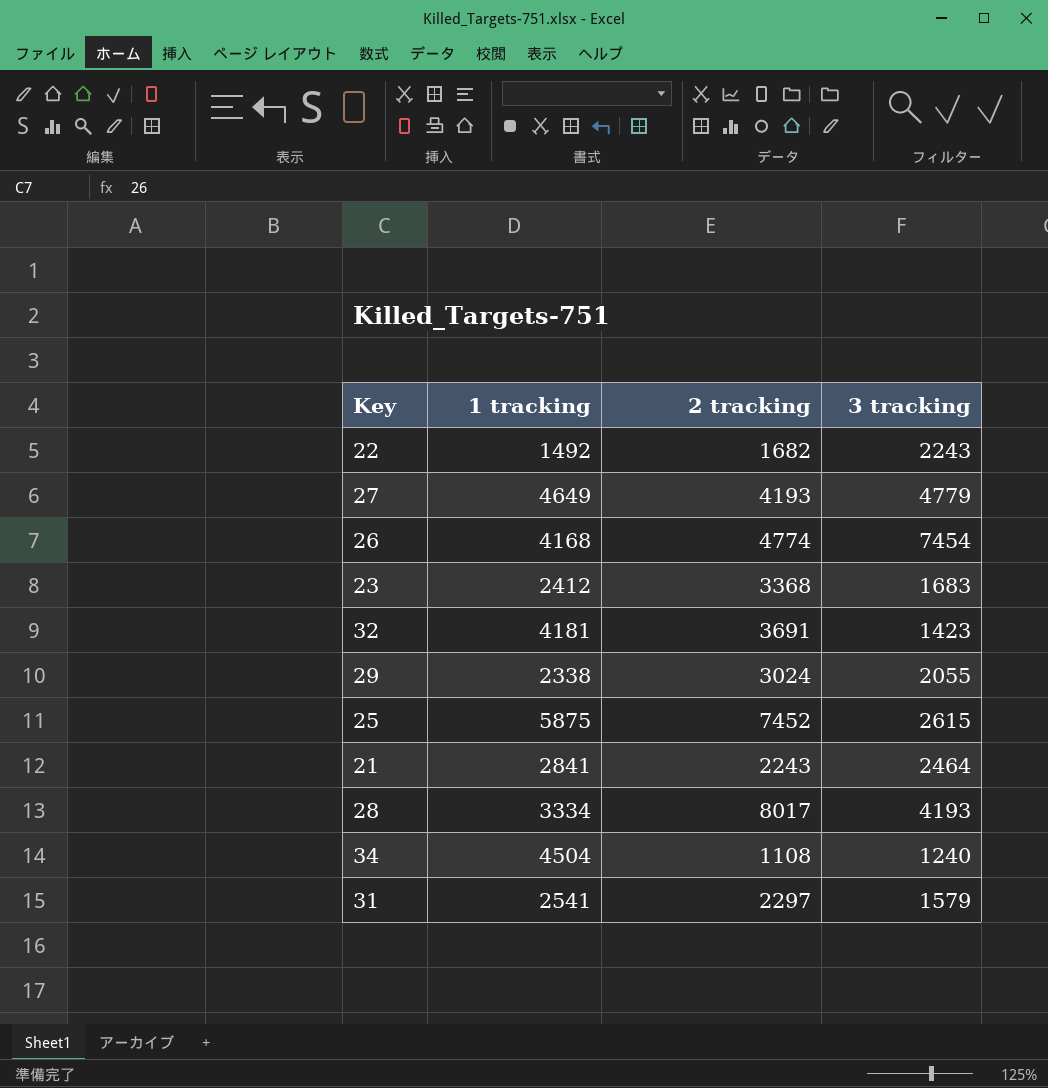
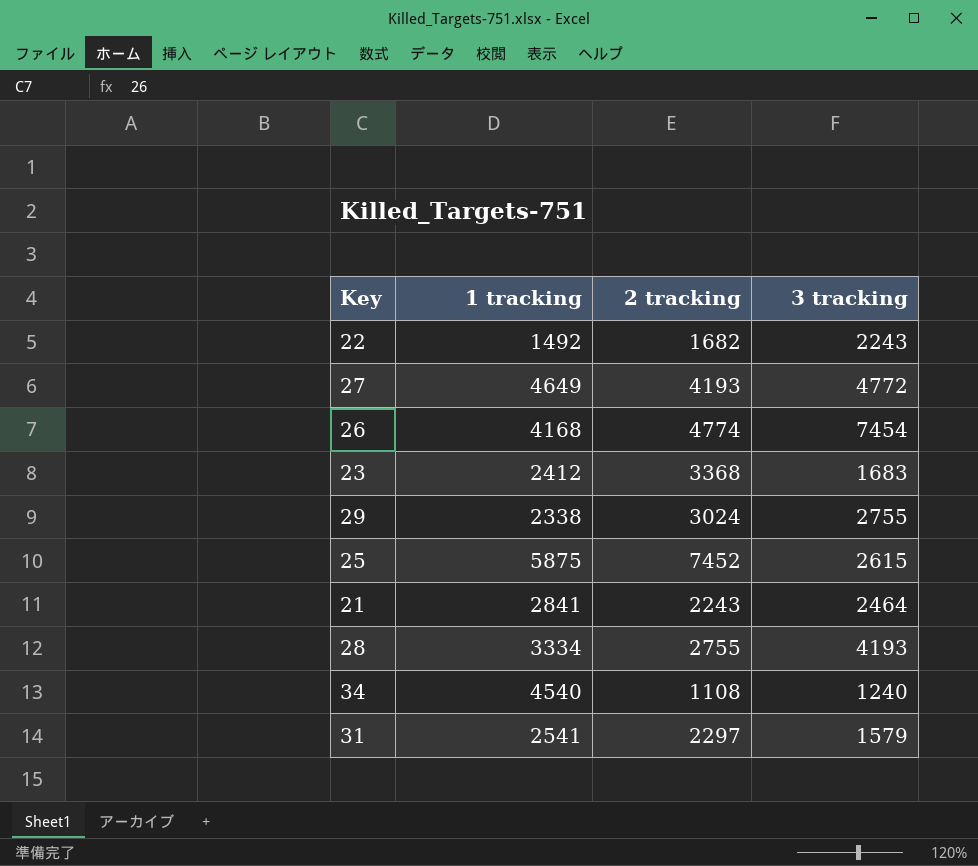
row 32: 4181 | 3691 | 1423 -> none
27 | 3 tracking: 4779 -> 4772
29 | 3 tracking: 2055 -> 2755
28 | 2 tracking: 8017 -> 2755
34 | 1 tracking: 4504 -> 4540

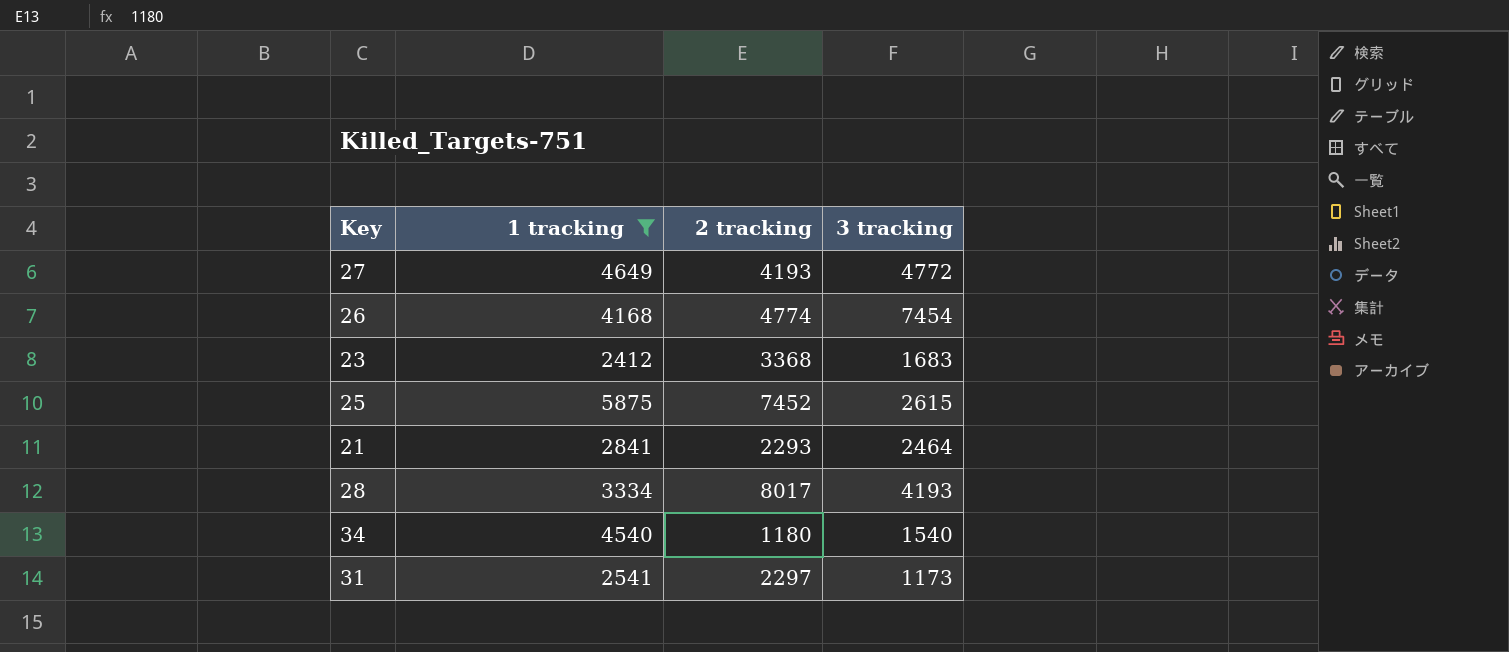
filter: none -> 1 tracking >= 2412
21 | 2 tracking: 2243 -> 2293
28 | 2 tracking: 2755 -> 8017
34 | 2 tracking: 1108 -> 1180
34 | 3 tracking: 1240 -> 1540
31 | 3 tracking: 1579 -> 1173

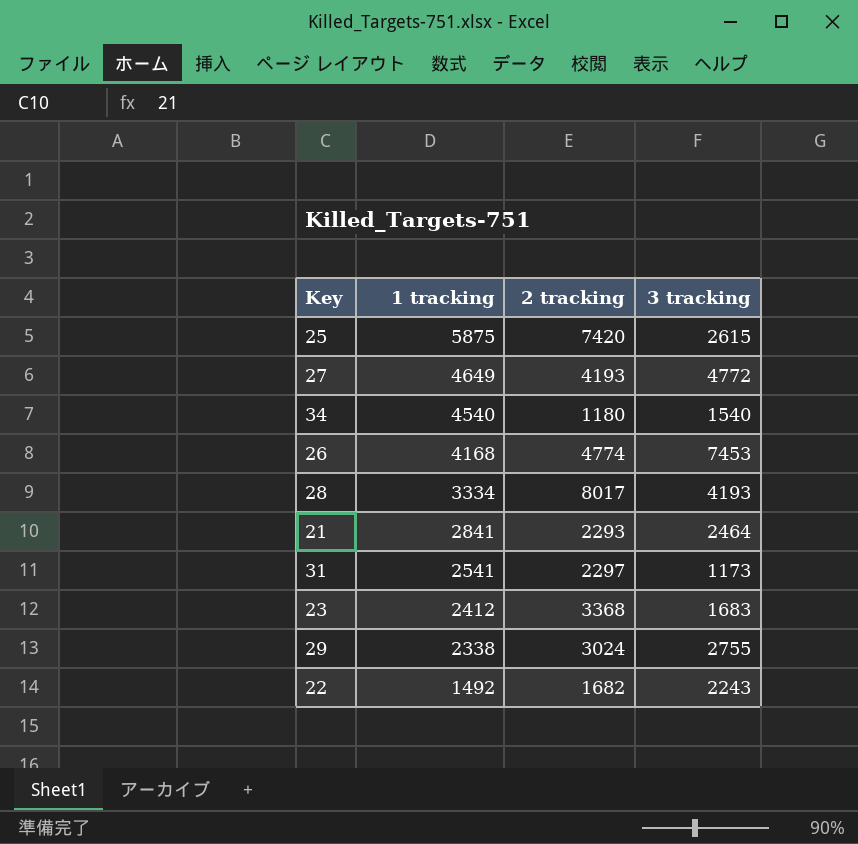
filter: 1 tracking >= 2412 -> none
row order: none -> 1 tracking descending
25 | 2 tracking: 7452 -> 7420
26 | 3 tracking: 7454 -> 7453

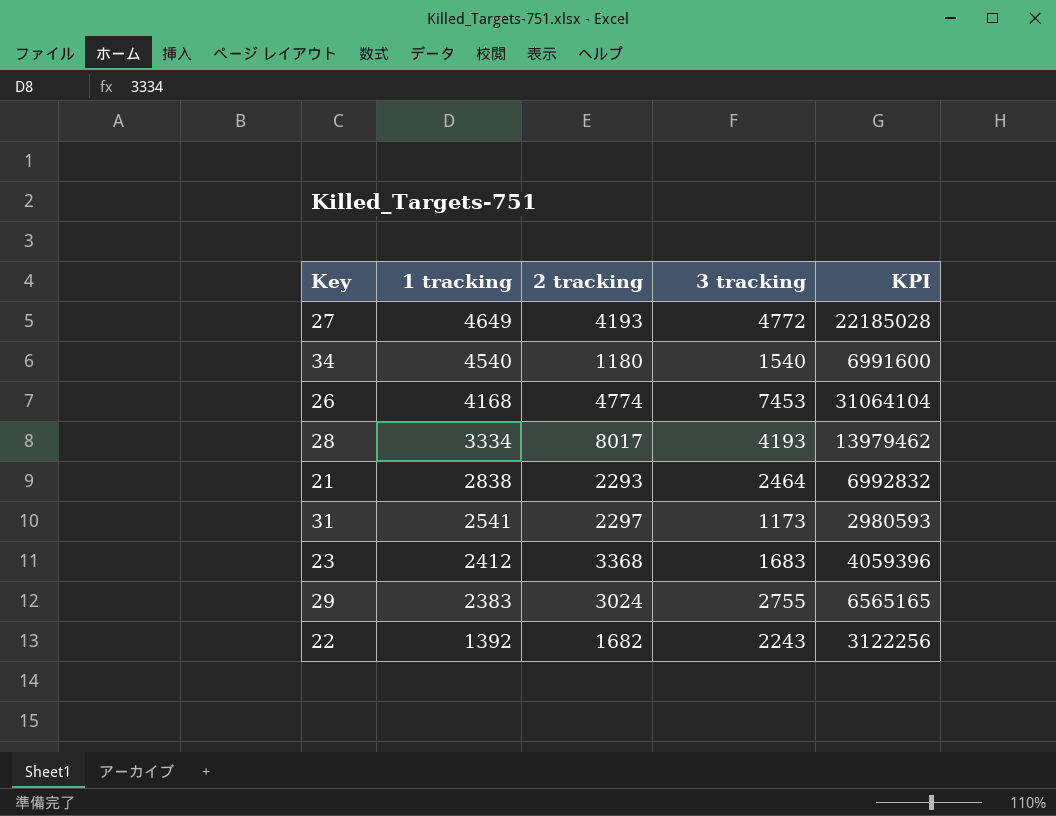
column KPI | formula: none -> [1 tracking] * [3 tracking]
row 25: 5875 | 7420 | 2615 -> none
21 | 1 tracking: 2841 -> 2838
29 | 1 tracking: 2338 -> 2383
22 | 1 tracking: 1492 -> 1392

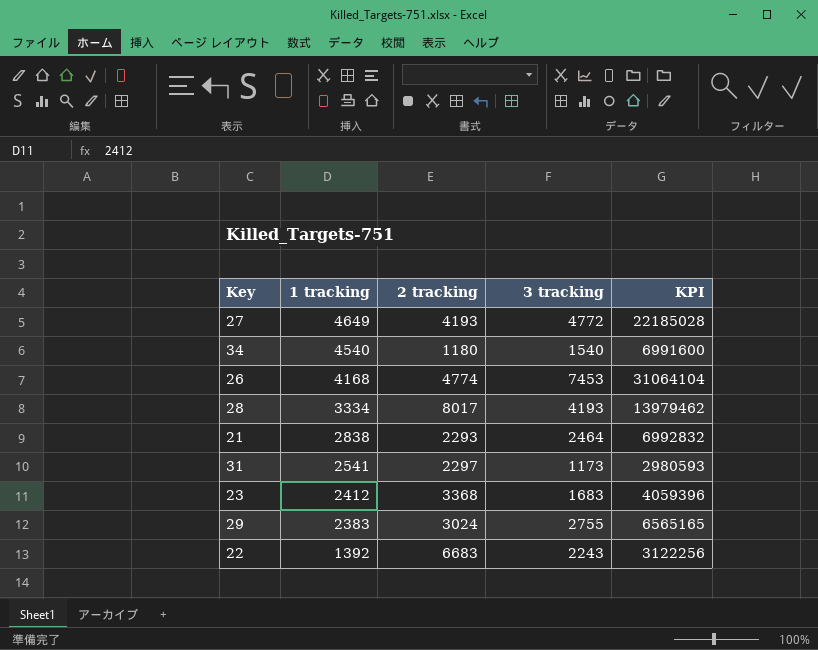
22 | 2 tracking: 1682 -> 6683

